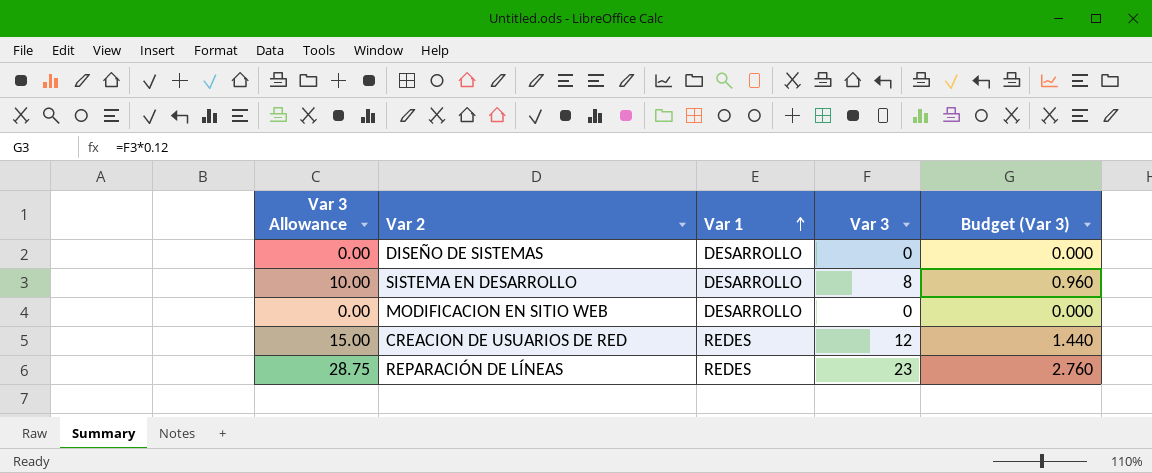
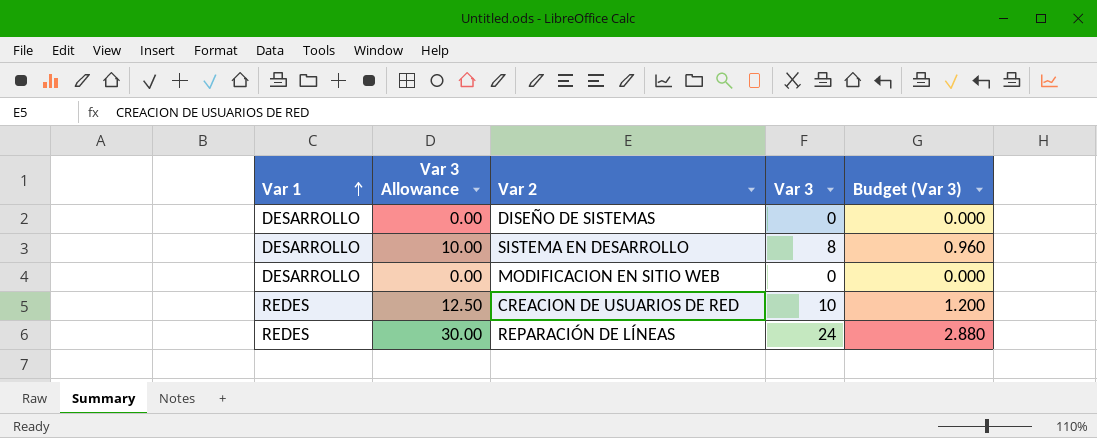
column Var 1 | position: 3 -> 1
CREACION DE USUARIOS DE RED | Var 3 Allowance: 15.00 -> 12.50
CREACION DE USUARIOS DE RED | Var 3: 12 -> 10
CREACION DE USUARIOS DE RED | Budget (Var 3): 1.440 -> 1.200
REPARACIÓN DE LÍNEAS | Var 3 Allowance: 28.75 -> 30.00
REPARACIÓN DE LÍNEAS | Var 3: 23 -> 24
REPARACIÓN DE LÍNEAS | Budget (Var 3): 2.760 -> 2.880

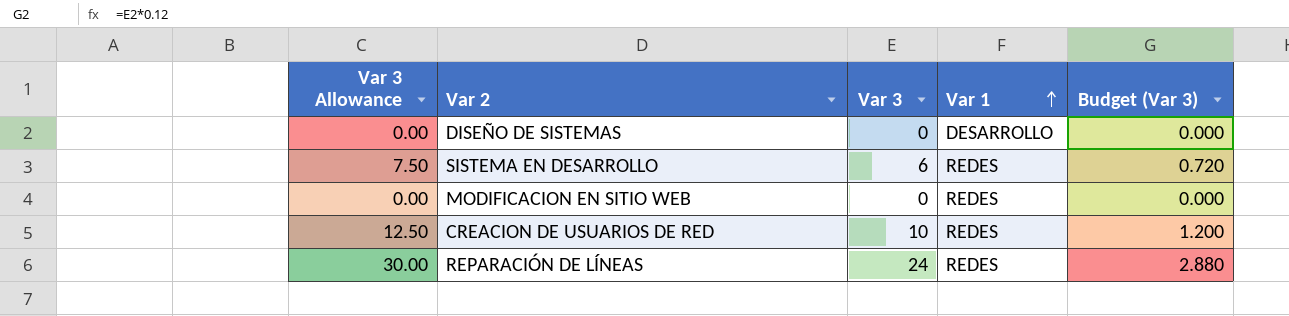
column Var 1 | position: 1 -> 4
SISTEMA EN DESARROLLO | Var 3 Allowance: 10.00 -> 7.50
SISTEMA EN DESARROLLO | Var 3: 8 -> 6
SISTEMA EN DESARROLLO | Var 1: DESARROLLO -> REDES
SISTEMA EN DESARROLLO | Budget (Var 3): 0.960 -> 0.720
MODIFICACION EN SITIO WEB | Var 1: DESARROLLO -> REDES

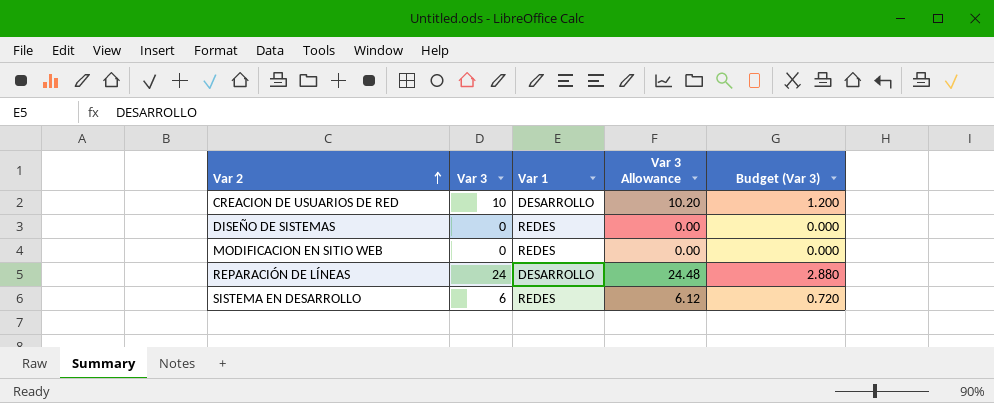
row order: Var 1 ascending -> Var 2 ascending
column Var 3 Allowance | formula: [Var 3] * 1.25 -> [Var 3] * 1.02
column Var 3 Allowance | position: 1 -> 4
CREACION DE USUARIOS DE RED | Var 1: REDES -> DESARROLLO
DISEÑO DE SISTEMAS | Var 1: DESARROLLO -> REDES
REPARACIÓN DE LÍNEAS | Var 1: REDES -> DESARROLLO

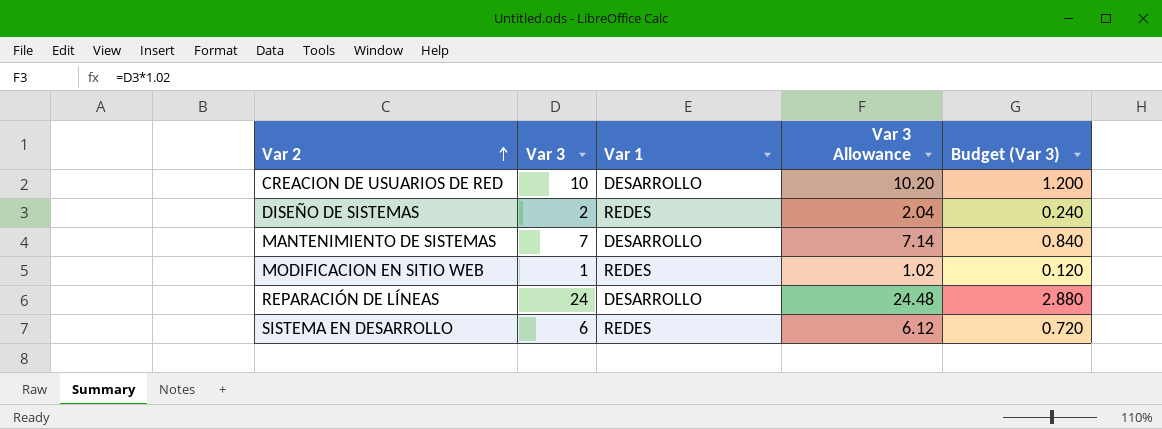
DISEÑO DE SISTEMAS | Var 3: 0 -> 2
DISEÑO DE SISTEMAS | Var 3 Allowance: 0.00 -> 2.04
DISEÑO DE SISTEMAS | Budget (Var 3): 0.000 -> 0.240
row MANTENIMIENTO DE SISTEMAS: none -> 7 | DESARROLLO | 7.14 | 0.840
MODIFICACION EN SITIO WEB | Var 3: 0 -> 1
MODIFICACION EN SITIO WEB | Var 3 Allowance: 0.00 -> 1.02
MODIFICACION EN SITIO WEB | Budget (Var 3): 0.000 -> 0.120

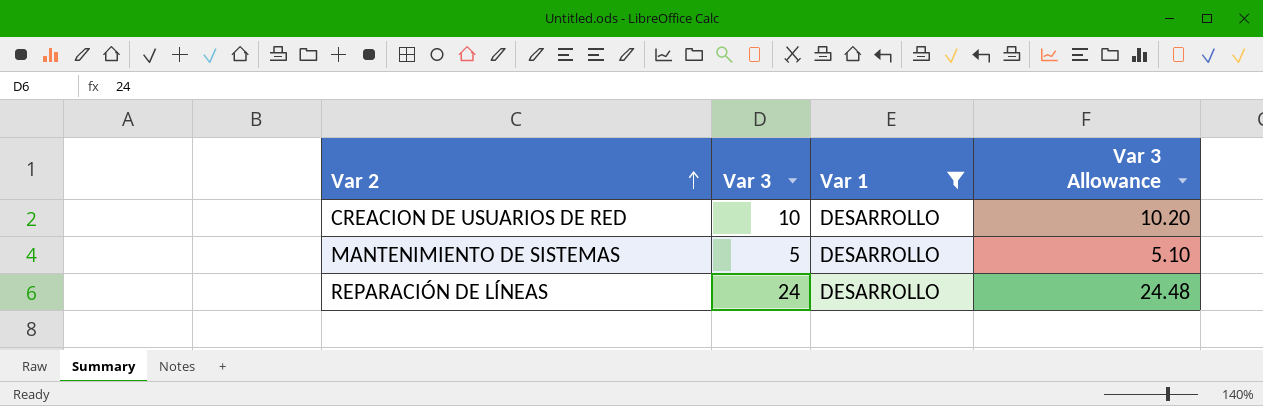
filter: none -> Var 1 = DESARROLLO
column Budget (Var 3) | formula: [Var 3] * 0.12 -> none
MANTENIMIENTO DE SISTEMAS | Var 3: 7 -> 5
MANTENIMIENTO DE SISTEMAS | Var 3 Allowance: 7.14 -> 5.10

